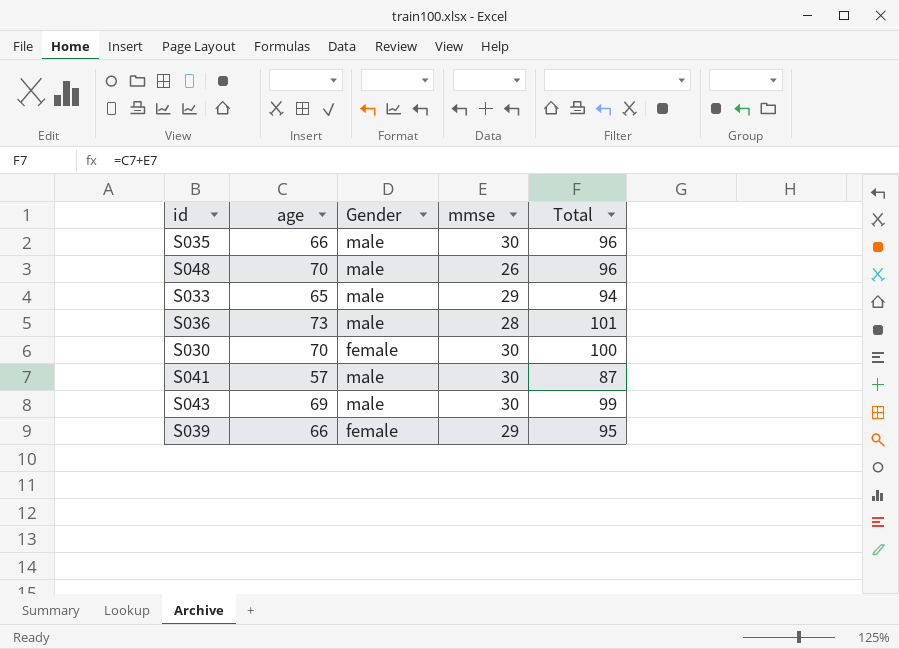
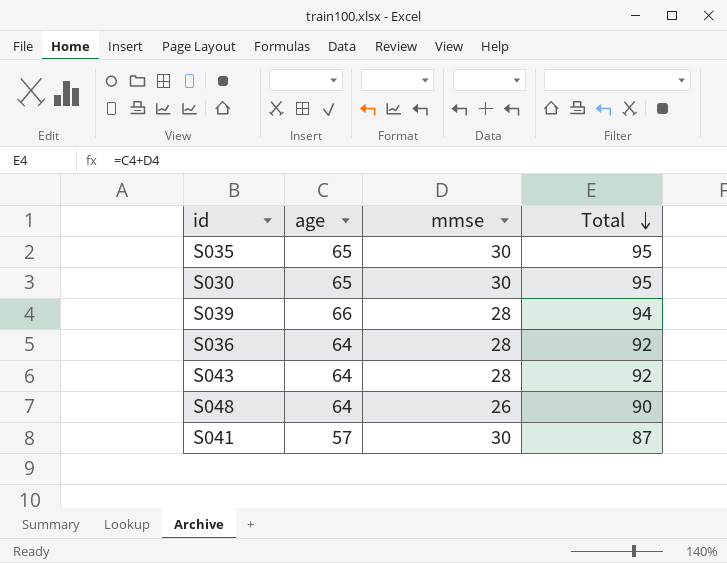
row order: none -> Total descending
column Gender | position: 3 -> none
row S033: 65 | male | 29 | 94 -> none
S035 | age: 66 -> 65
S035 | Total: 96 -> 95
S030 | age: 70 -> 65
S030 | Total: 100 -> 95
S039 | mmse: 29 -> 28
S039 | Total: 95 -> 94
S036 | age: 73 -> 64
S036 | Total: 101 -> 92
S043 | age: 69 -> 64
S043 | mmse: 30 -> 28
S043 | Total: 99 -> 92
S048 | age: 70 -> 64
S048 | Total: 96 -> 90

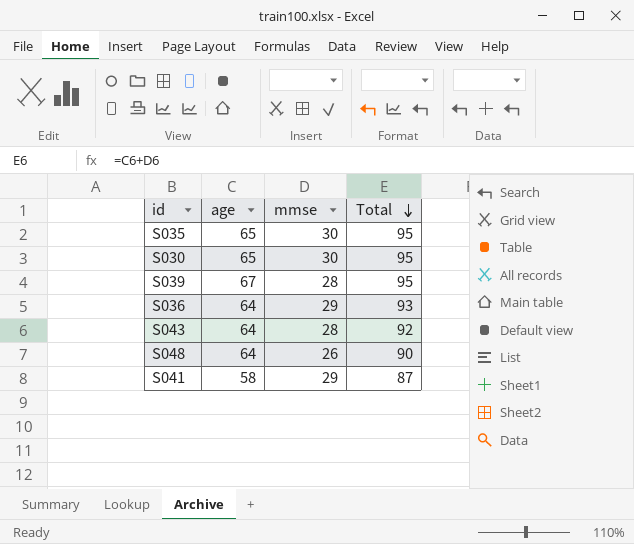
S039 | age: 66 -> 67
S039 | Total: 94 -> 95
S036 | mmse: 28 -> 29
S036 | Total: 92 -> 93
S041 | age: 57 -> 58
S041 | mmse: 30 -> 29

